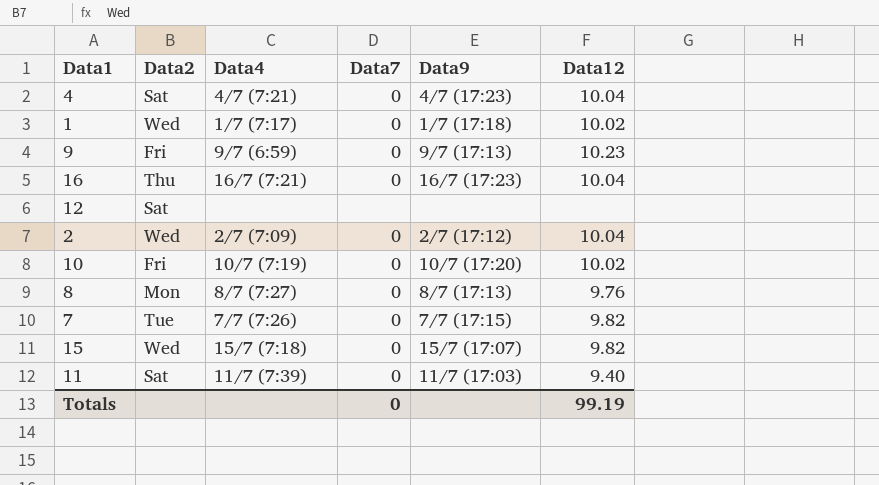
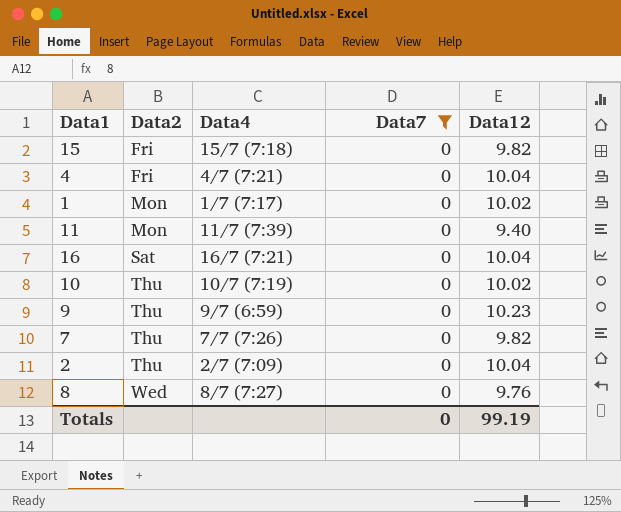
filter: none -> Data7 = 0
row order: none -> Data2 ascending
column Data9 | position: 5 -> none
15 | Data2: Wed -> Fri
4 | Data2: Sat -> Fri
1 | Data2: Wed -> Mon
11 | Data2: Sat -> Mon
16 | Data2: Thu -> Sat
10 | Data2: Fri -> Thu
9 | Data2: Fri -> Thu
7 | Data2: Tue -> Thu
2 | Data2: Wed -> Thu
8 | Data2: Mon -> Wed

